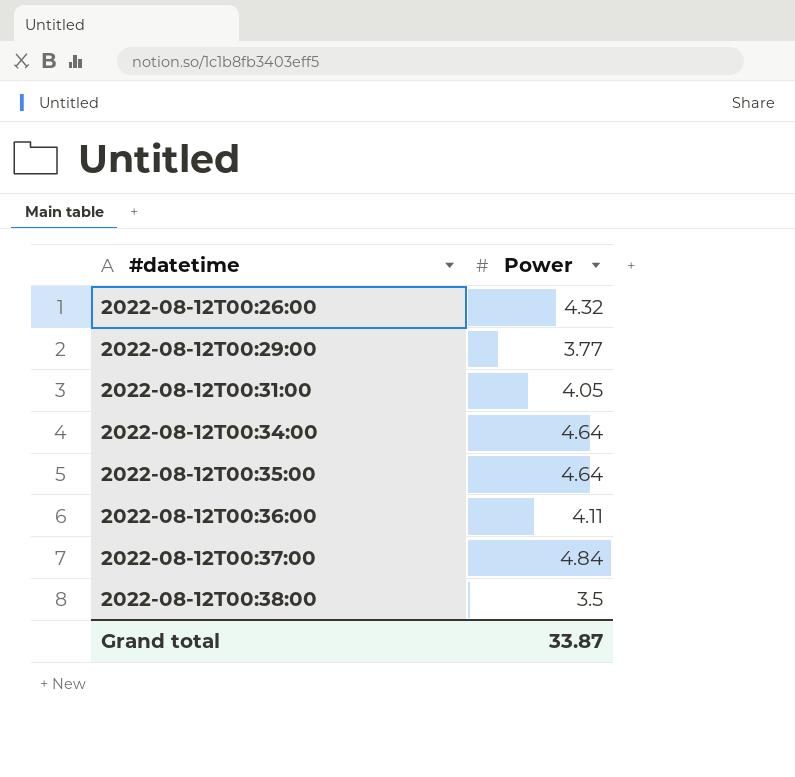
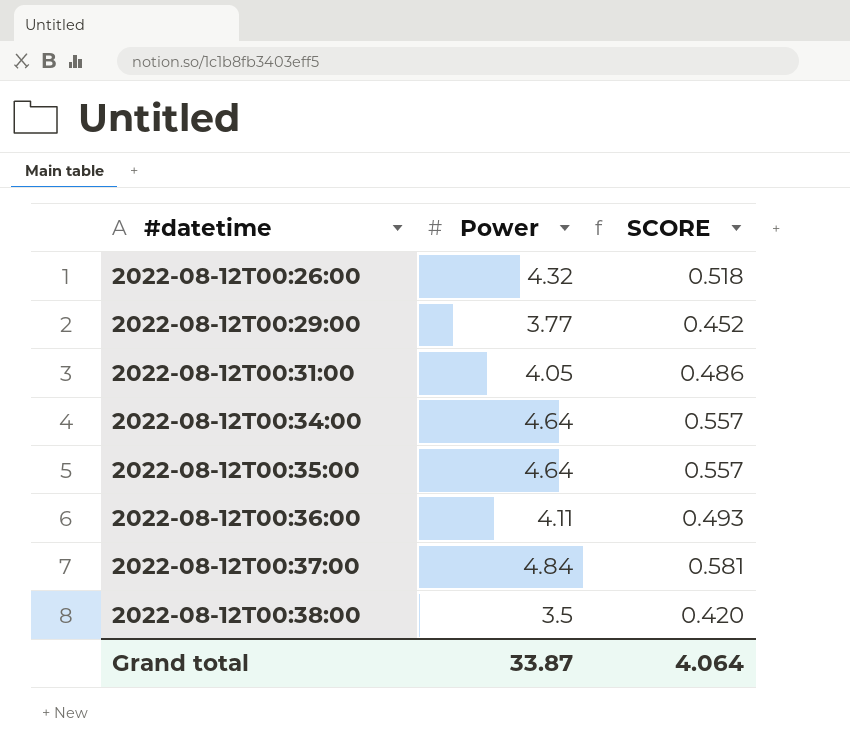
column SCORE | formula: none -> [Power] * 0.12

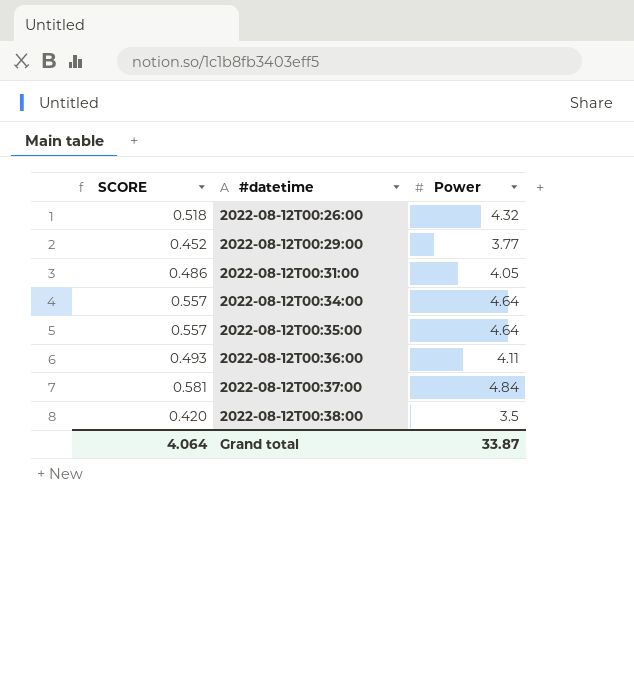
column SCORE | position: 3 -> 1

